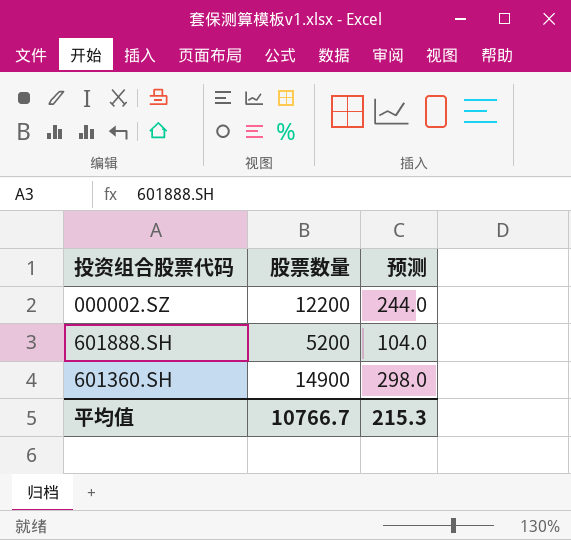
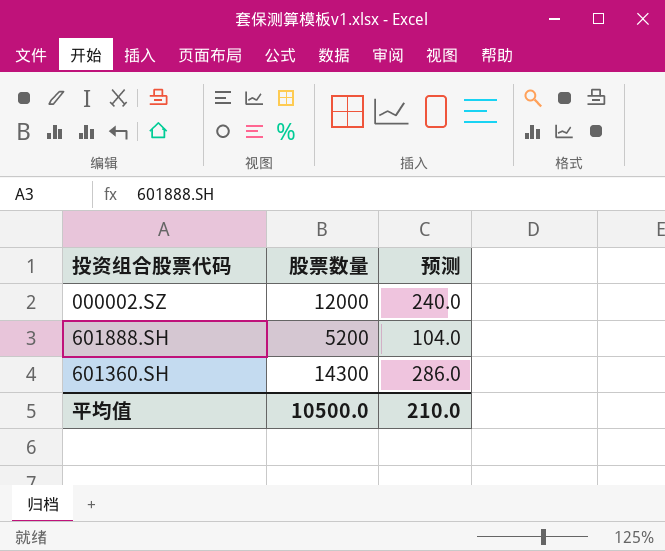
000002.SZ | 股票数量: 12200 -> 12000
000002.SZ | 预测: 244.0 -> 240.0
601360.SH | 股票数量: 14900 -> 14300
601360.SH | 预测: 298.0 -> 286.0
平均值 | 股票数量: 10766.7 -> 10500.0
平均值 | 预测: 215.3 -> 210.0

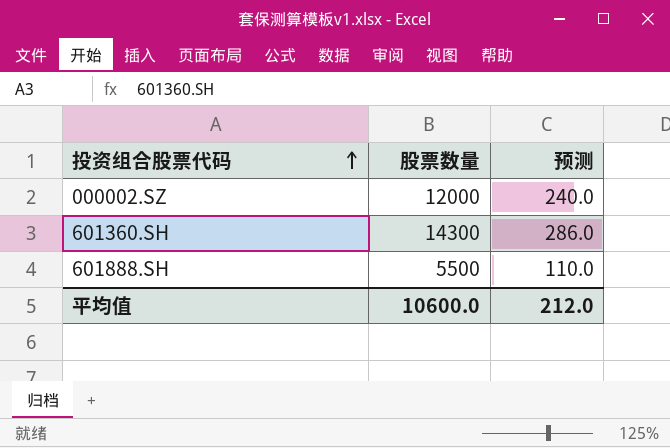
row order: none -> 投资组合股票代码 ascending
601888.SH | 股票数量: 5200 -> 5500
601888.SH | 预测: 104.0 -> 110.0
平均值 | 股票数量: 10500.0 -> 10600.0
平均值 | 预测: 210.0 -> 212.0

